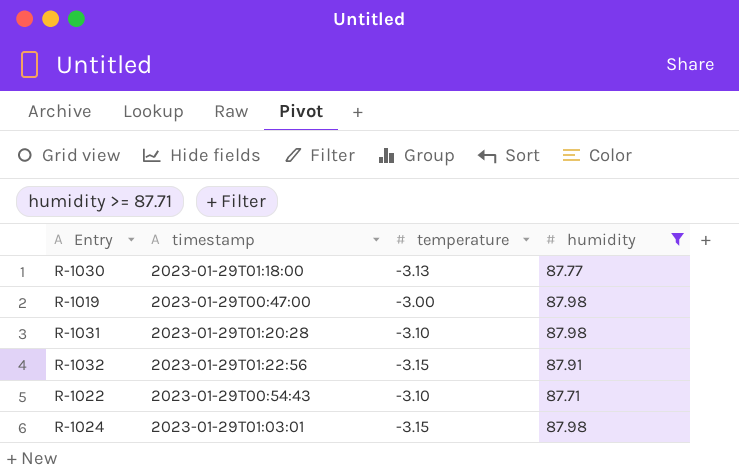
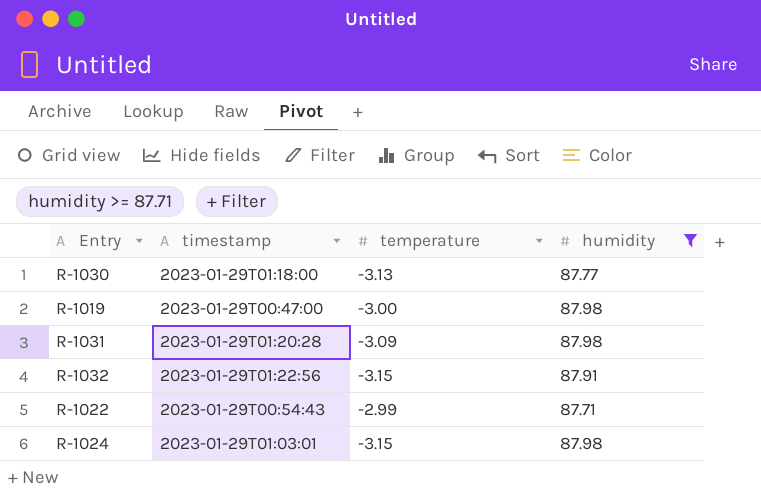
R-1031 | temperature: -3.10 -> -3.09
R-1022 | temperature: -3.10 -> -2.99

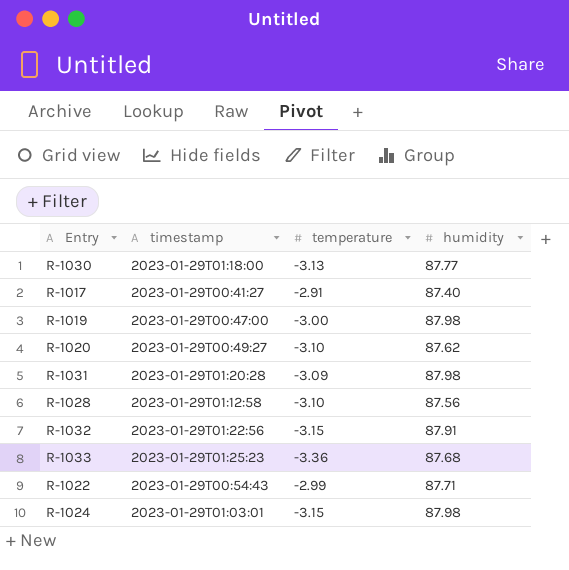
filter: humidity >= 87.71 -> none

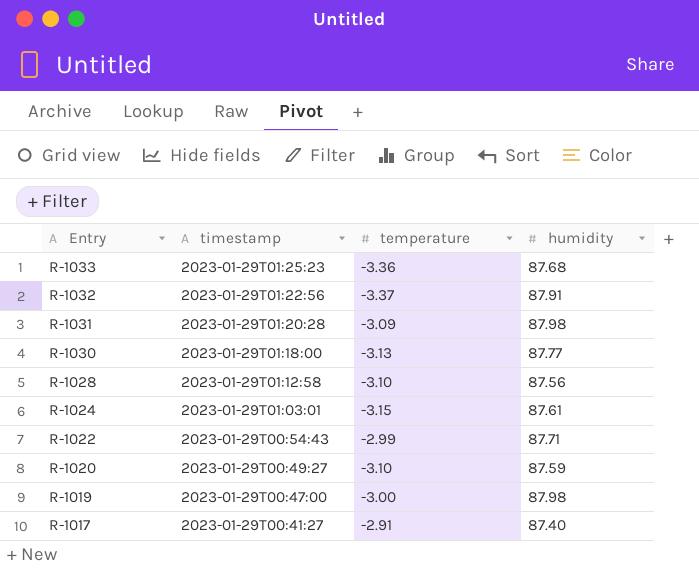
row order: none -> Entry descending
R-1032 | temperature: -3.15 -> -3.37
R-1024 | humidity: 87.98 -> 87.61
R-1020 | humidity: 87.62 -> 87.59

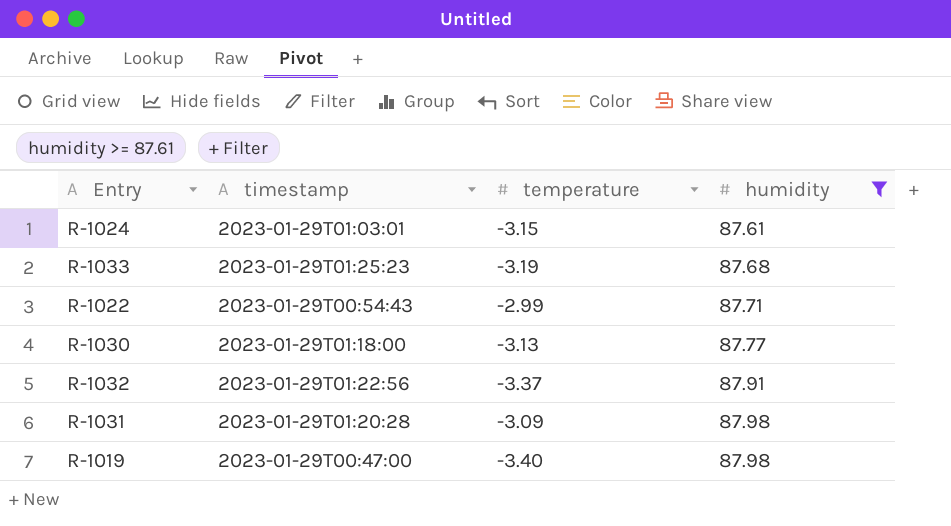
filter: none -> humidity >= 87.61
row order: Entry descending -> humidity ascending
R-1033 | temperature: -3.36 -> -3.19
R-1019 | temperature: -3.00 -> -3.40

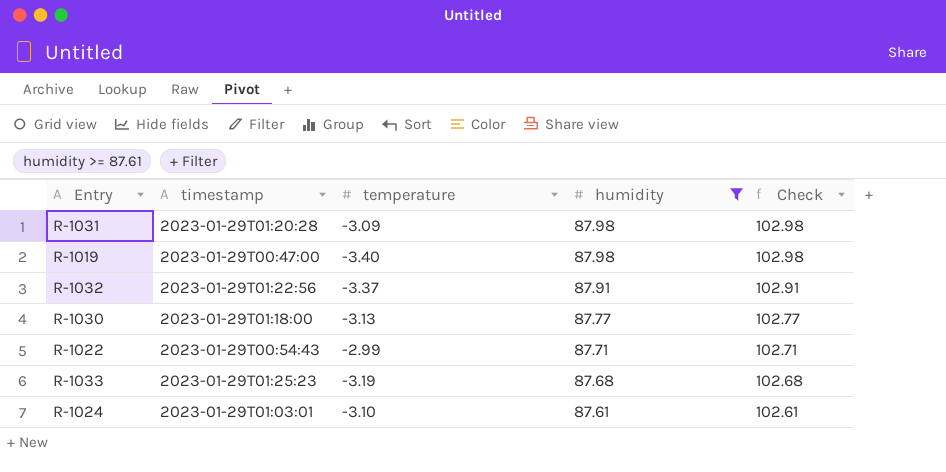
row order: humidity ascending -> humidity descending
column Check | formula: none -> [humidity] + 15
R-1024 | temperature: -3.15 -> -3.10

